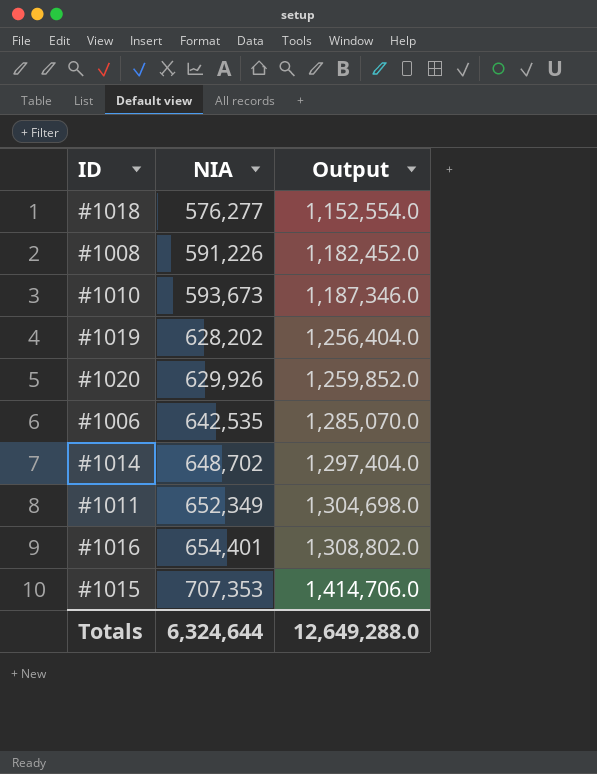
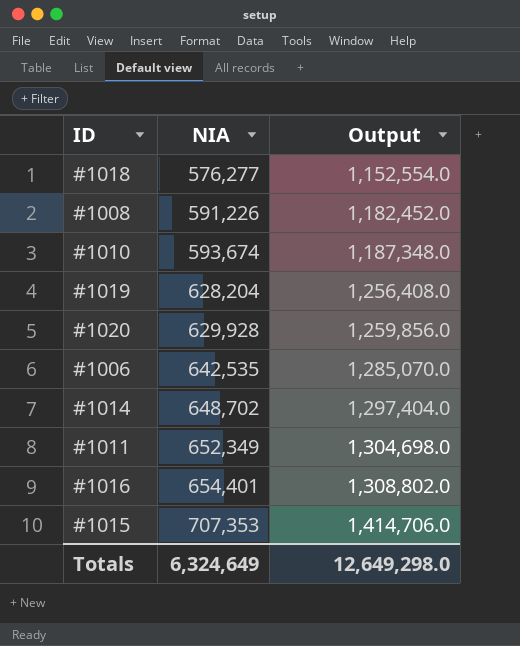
#1010 | NIA: 593,673 -> 593,674
#1010 | Output: 1,187,346.0 -> 1,187,348.0
#1019 | NIA: 628,202 -> 628,204
#1019 | Output: 1,256,404.0 -> 1,256,408.0
#1020 | NIA: 629,926 -> 629,928
#1020 | Output: 1,259,852.0 -> 1,259,856.0
Totals | NIA: 6,324,644 -> 6,324,649
Totals | Output: 12,649,288.0 -> 12,649,298.0

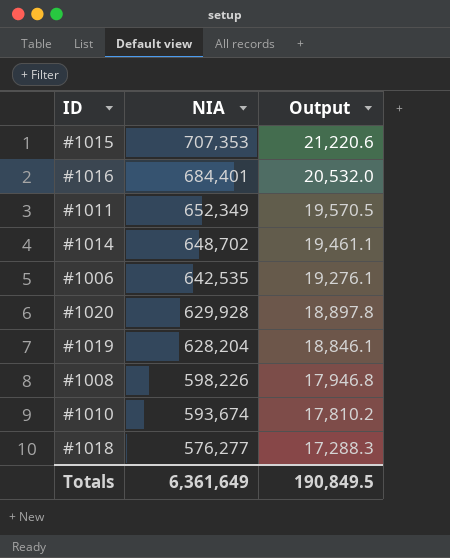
row order: NIA ascending -> NIA descending
column Output | formula: [NIA] * 2 -> [NIA] * 0.03
#1016 | NIA: 654,401 -> 684,401
#1008 | NIA: 591,226 -> 598,226
Totals | NIA: 6,324,649 -> 6,361,649
Totals | Output: 12,649,298.0 -> 190,849.5

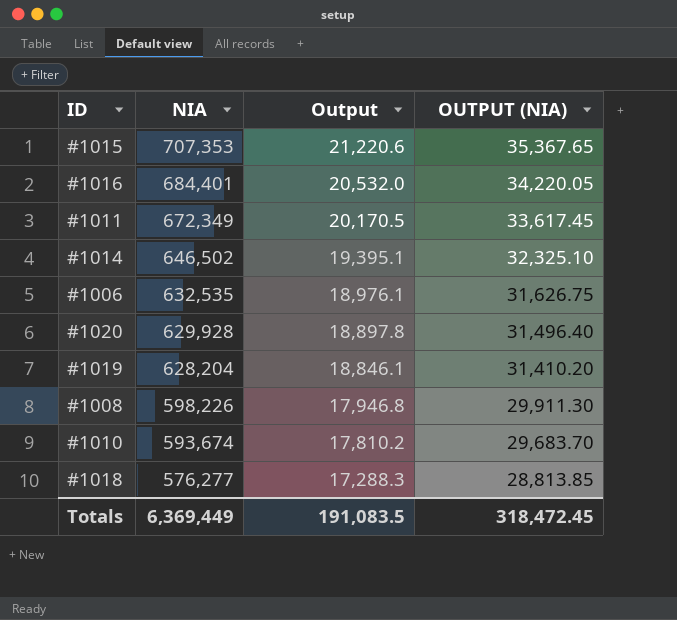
column OUTPUT (NIA) | formula: none -> [NIA] * 0.05
#1011 | NIA: 652,349 -> 672,349
#1011 | Output: 19,570.5 -> 20,170.5
#1014 | NIA: 648,702 -> 646,502
#1014 | Output: 19,461.1 -> 19,395.1
#1006 | NIA: 642,535 -> 632,535
#1006 | Output: 19,276.1 -> 18,976.1
Totals | NIA: 6,361,649 -> 6,369,449
Totals | Output: 190,849.5 -> 191,083.5

